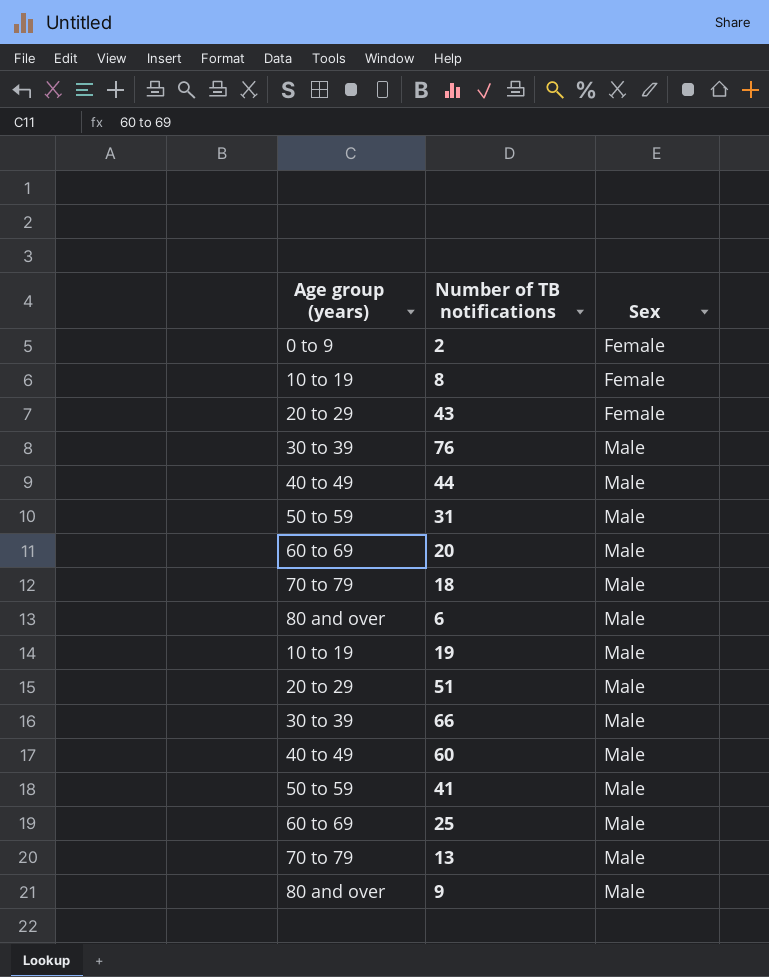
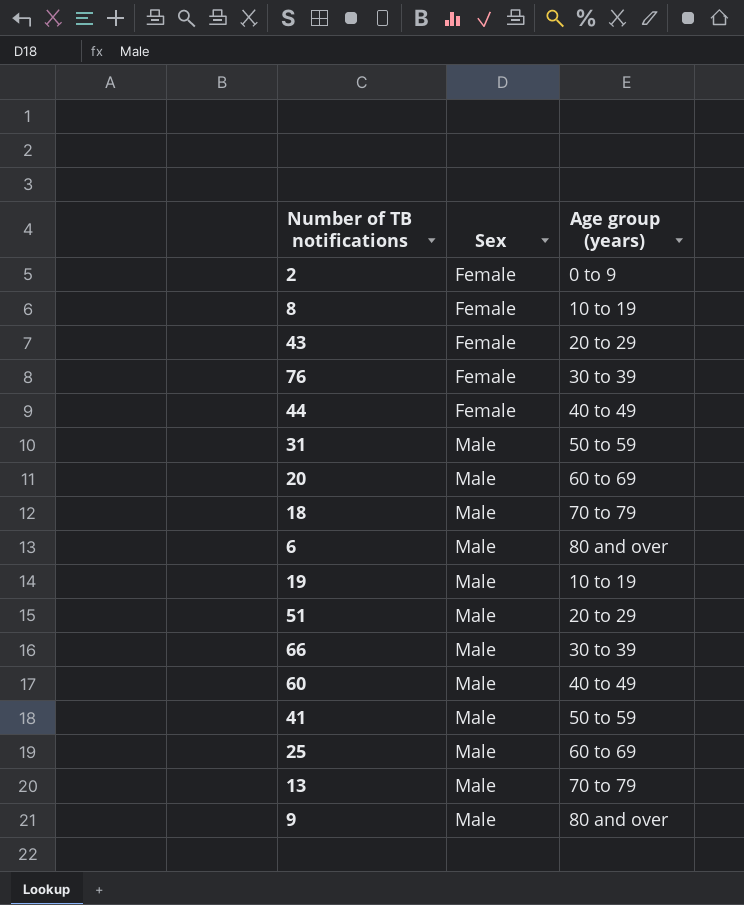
column Age group (years) | position: 1 -> 3
76 | Sex: Male -> Female
44 | Sex: Male -> Female

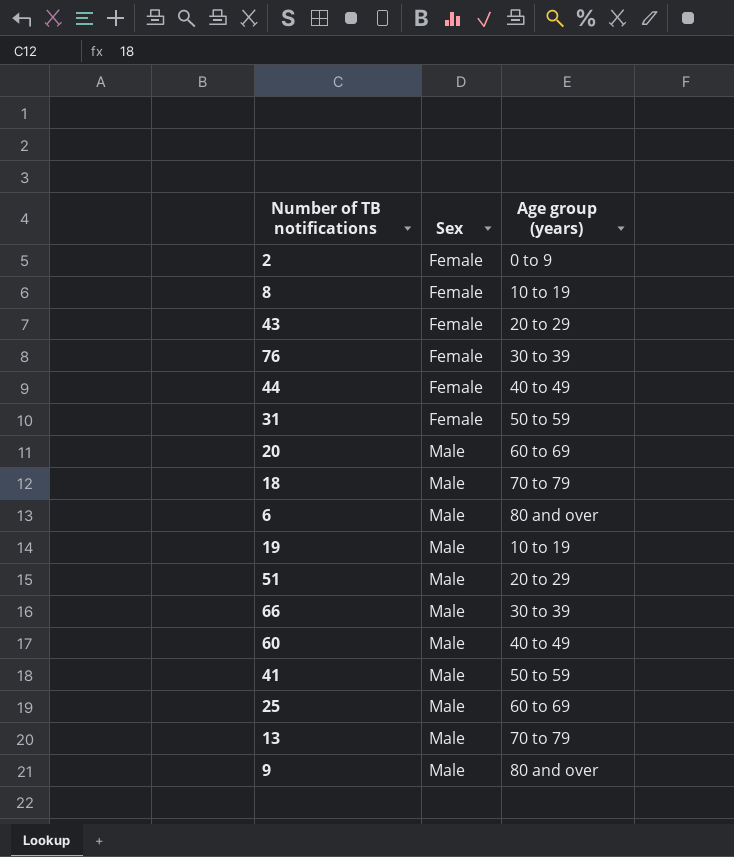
31 | Sex: Male -> Female

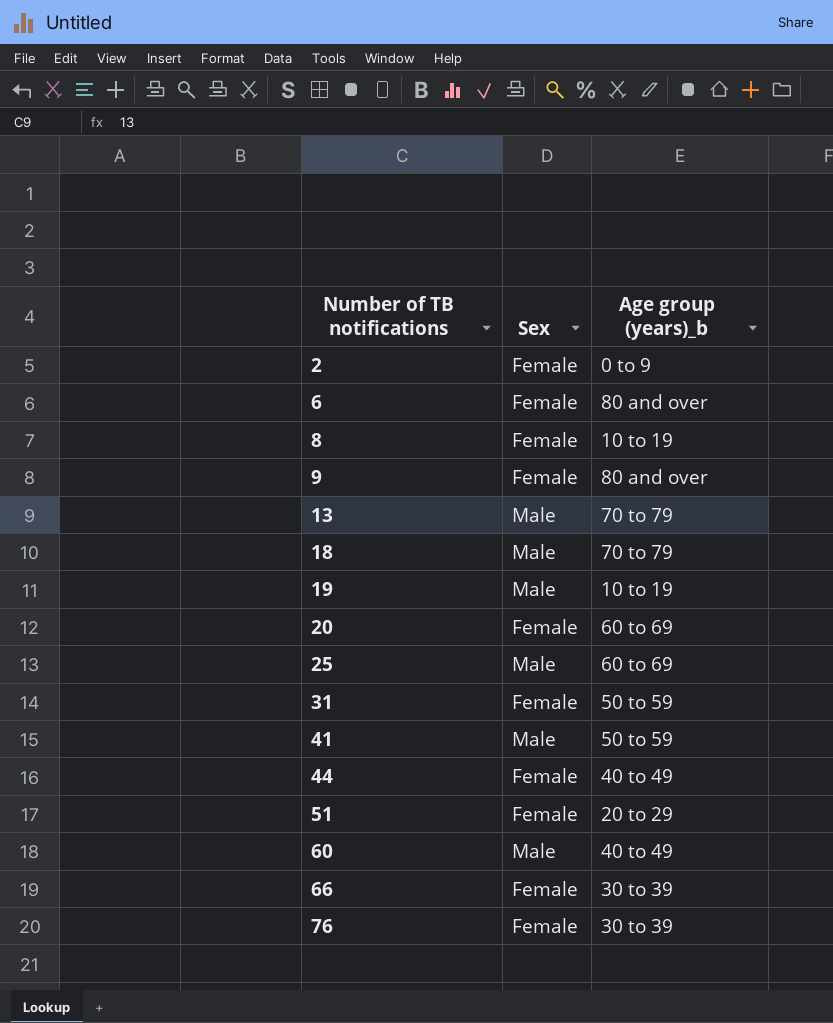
row order: Sex ascending -> Number of TB notifications ascending
column name: Age group (years) -> Age group (years)_b
row 43: Female | 20 to 29 -> none
6 | Sex: Male -> Female
9 | Sex: Male -> Female
20 | Sex: Male -> Female
51 | Sex: Male -> Female
66 | Sex: Male -> Female

